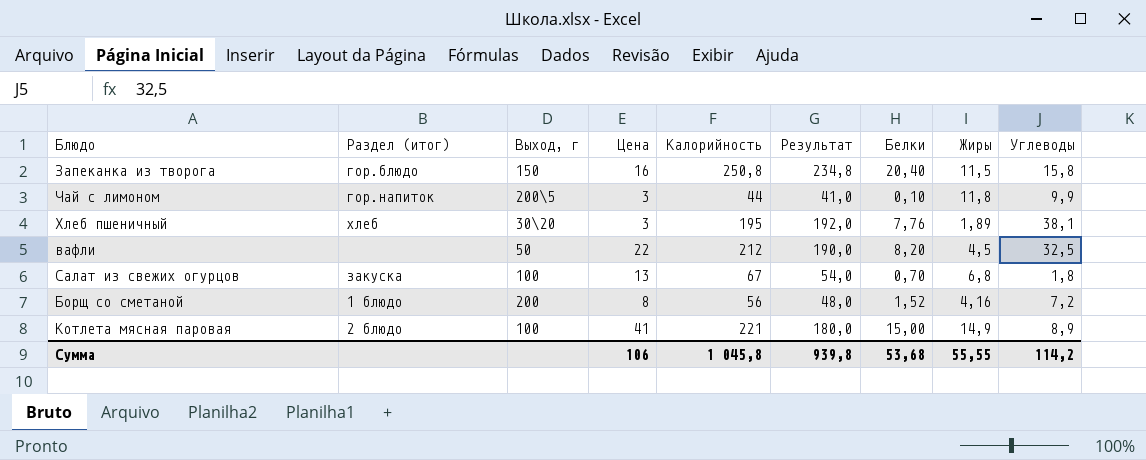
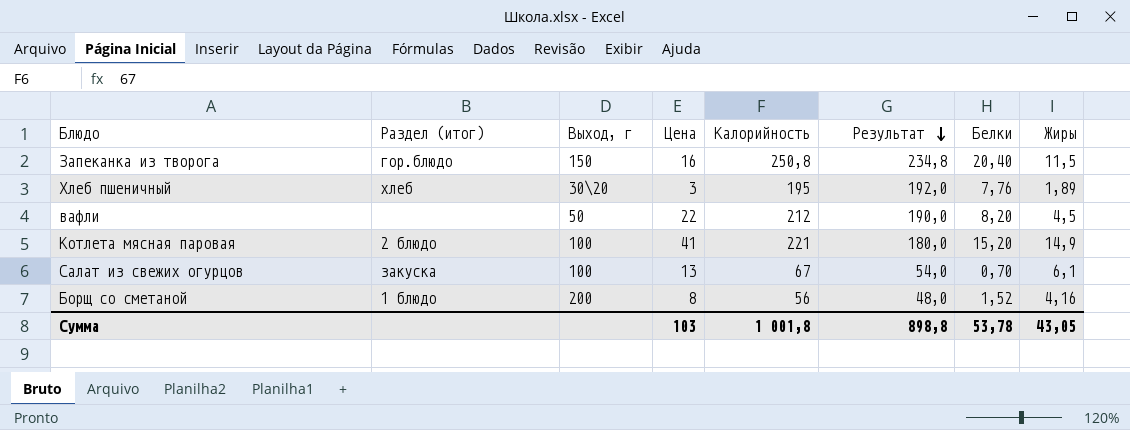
row order: none -> Результат descending
column Углеводы | position: 9 -> none
row Чай с лимоном: гор.напиток | 200\5 | 3 | 44 | 41,0 | 0,10 | 11,8 | 9,9 -> none
Котлета мясная паровая | Белки: 15,00 -> 15,20
Салат из свежих огурцов | Жиры: 6,8 -> 6,1
Сумма | Цена: 106 -> 103
Сумма | Калорийность: 1 045,8 -> 1 001,8
Сумма | Результат: 939,8 -> 898,8
Сумма | Белки: 53,68 -> 53,78
Сумма | Жиры: 55,55 -> 43,05

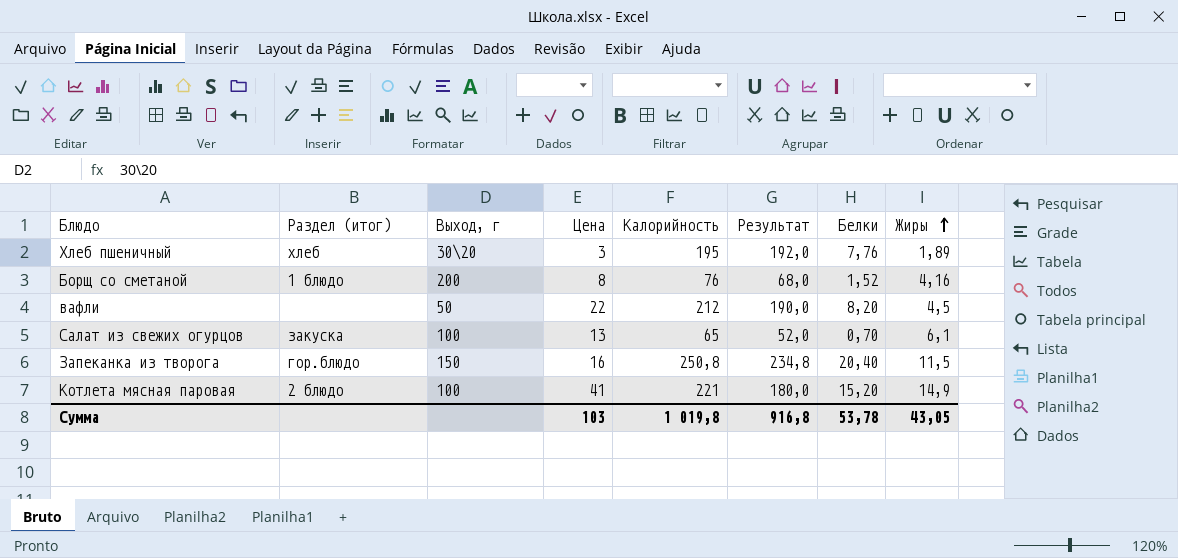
row order: Результат descending -> Жиры ascending
Борщ со сметаной | Калорийность: 56 -> 76
Борщ со сметаной | Результат: 48,0 -> 68,0
Салат из свежих огурцов | Калорийность: 67 -> 65
Салат из свежих огурцов | Результат: 54,0 -> 52,0
Сумма | Калорийность: 1 001,8 -> 1 019,8
Сумма | Результат: 898,8 -> 916,8

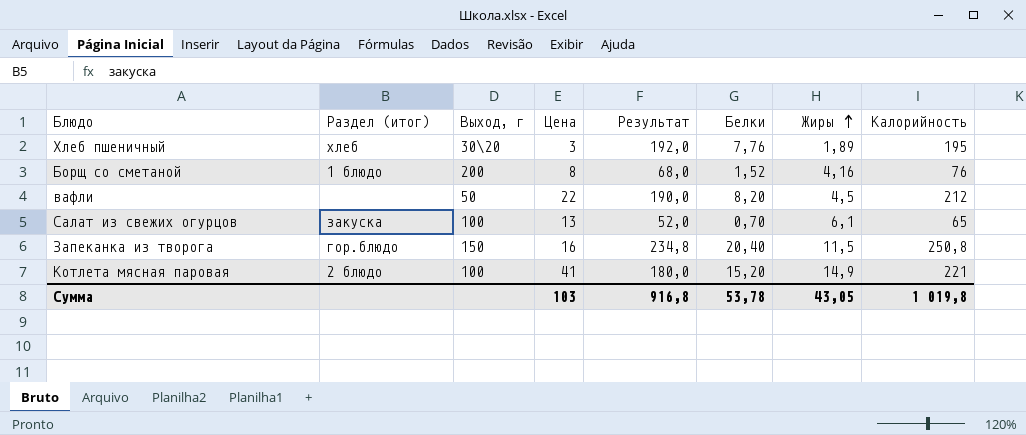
column Калорийность | position: 5 -> 8

